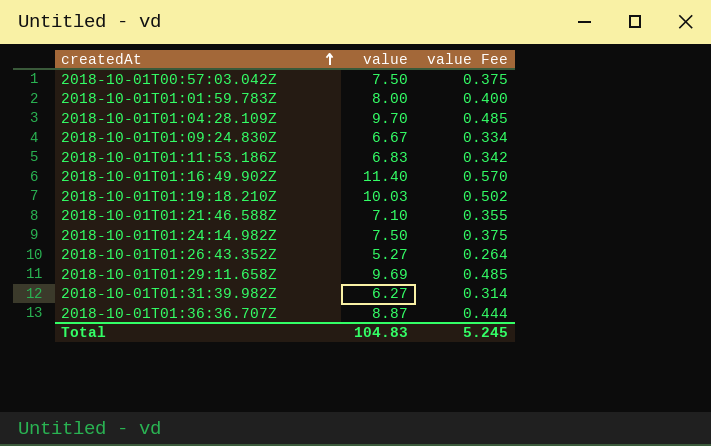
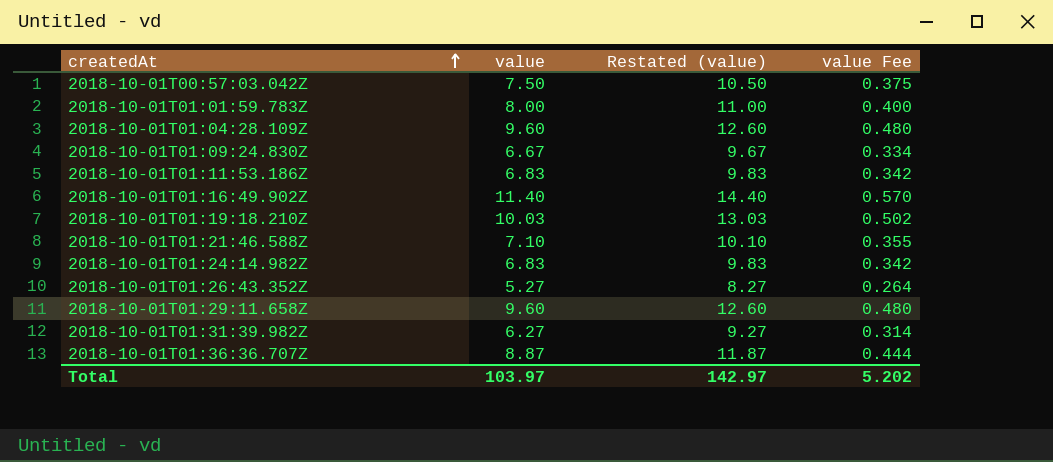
column Restated (value) | formula: none -> [value] + 3
2018-10-01T01:04:28.109Z | value: 9.70 -> 9.60
2018-10-01T01:04:28.109Z | value Fee: 0.485 -> 0.480
2018-10-01T01:24:14.982Z | value: 7.50 -> 6.83
2018-10-01T01:24:14.982Z | value Fee: 0.375 -> 0.342
2018-10-01T01:29:11.658Z | value: 9.69 -> 9.60
2018-10-01T01:29:11.658Z | value Fee: 0.485 -> 0.480
Total | value: 104.83 -> 103.97
Total | value Fee: 5.245 -> 5.202

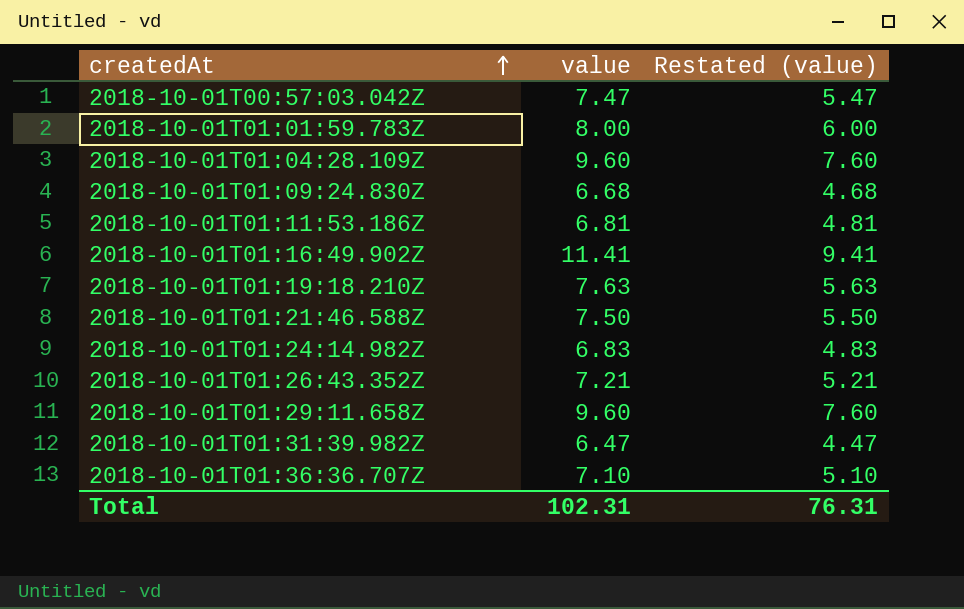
column value Fee | formula: [value] * 0.05 -> none
column Restated (value) | formula: [value] + 3 -> [value] - 2
2018-10-01T00:57:03.042Z | value: 7.50 -> 7.47
2018-10-01T01:09:24.830Z | value: 6.67 -> 6.68
2018-10-01T01:11:53.186Z | value: 6.83 -> 6.81
2018-10-01T01:16:49.902Z | value: 11.40 -> 11.41
2018-10-01T01:19:18.210Z | value: 10.03 -> 7.63
2018-10-01T01:21:46.588Z | value: 7.10 -> 7.50
2018-10-01T01:26:43.352Z | value: 5.27 -> 7.21
2018-10-01T01:31:39.982Z | value: 6.27 -> 6.47
2018-10-01T01:36:36.707Z | value: 8.87 -> 7.10
Total | value: 103.97 -> 102.31
Total | Restated (value): 142.97 -> 76.31

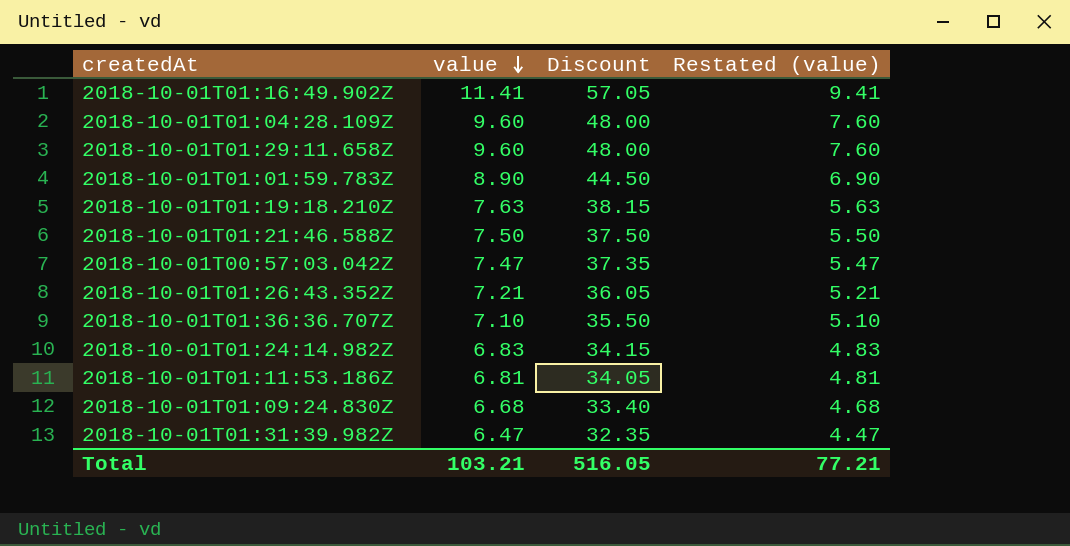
row order: createdAt ascending -> value descending
column Discount | formula: none -> [value] * 5
2018-10-01T01:01:59.783Z | value: 8.00 -> 8.90
2018-10-01T01:01:59.783Z | Restated (value): 6.00 -> 6.90
Total | value: 102.31 -> 103.21
Total | Restated (value): 76.31 -> 77.21

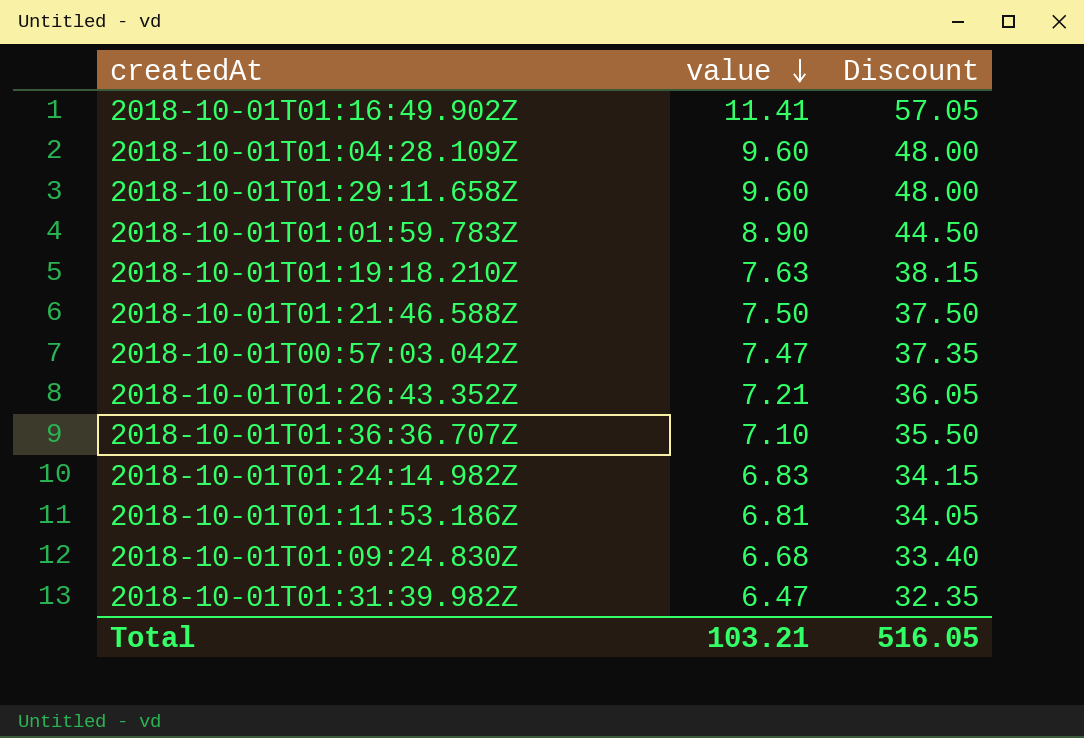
column Restated (value) | formula: [value] - 2 -> none

